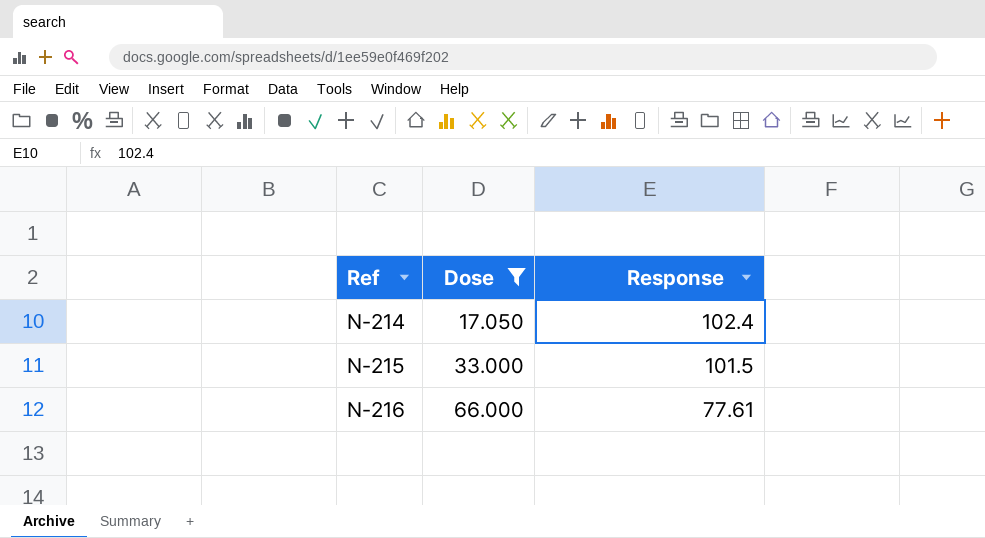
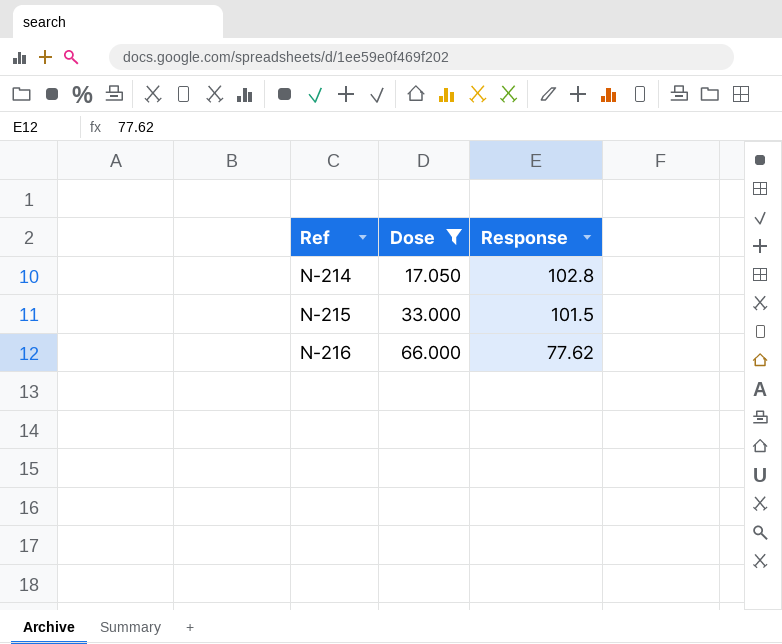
N-214 | Response: 102.4 -> 102.8
N-216 | Response: 77.61 -> 77.62

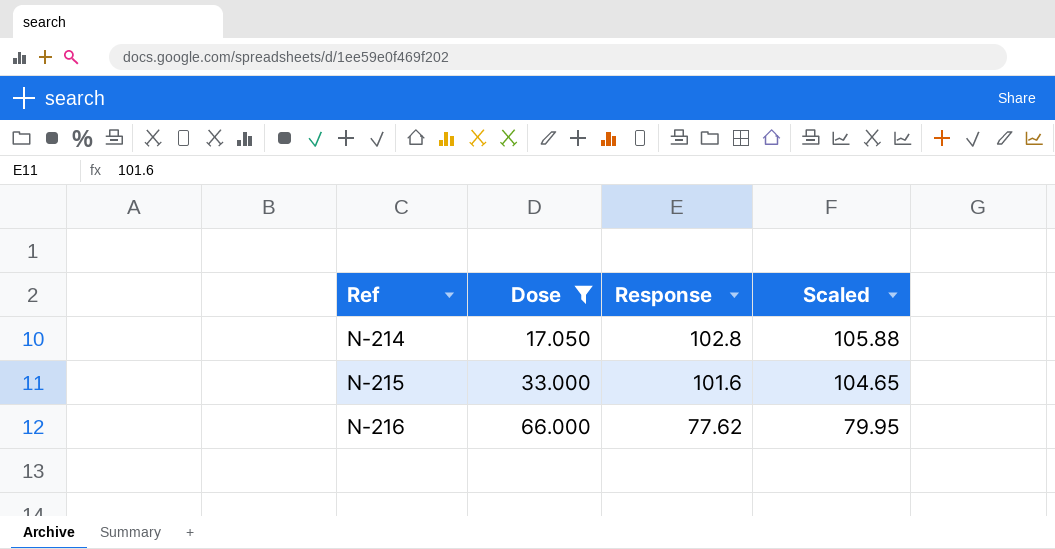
column Scaled | formula: none -> [Response] * 1.03
N-215 | Response: 101.5 -> 101.6

